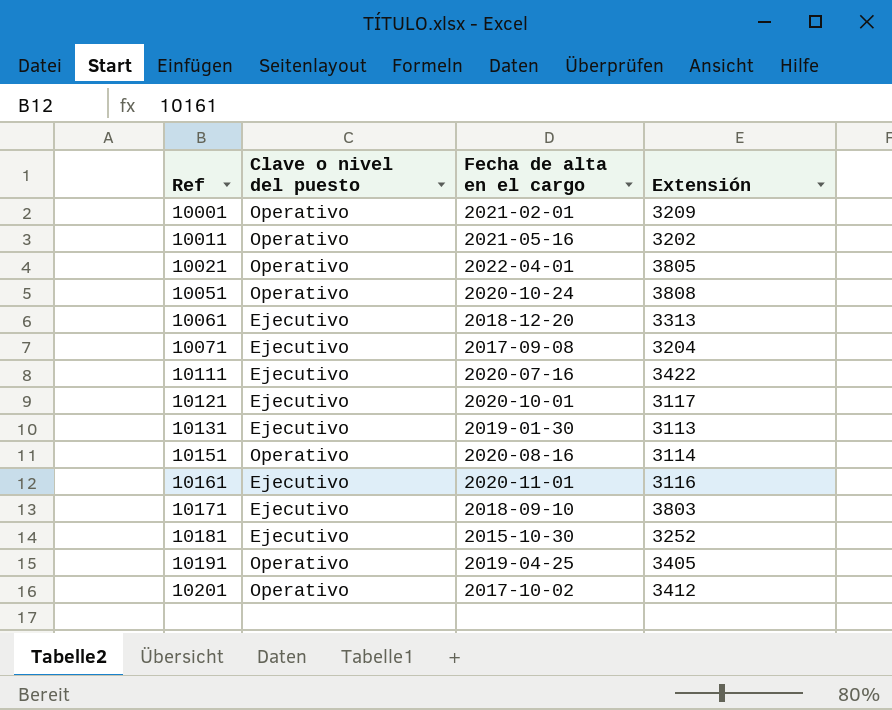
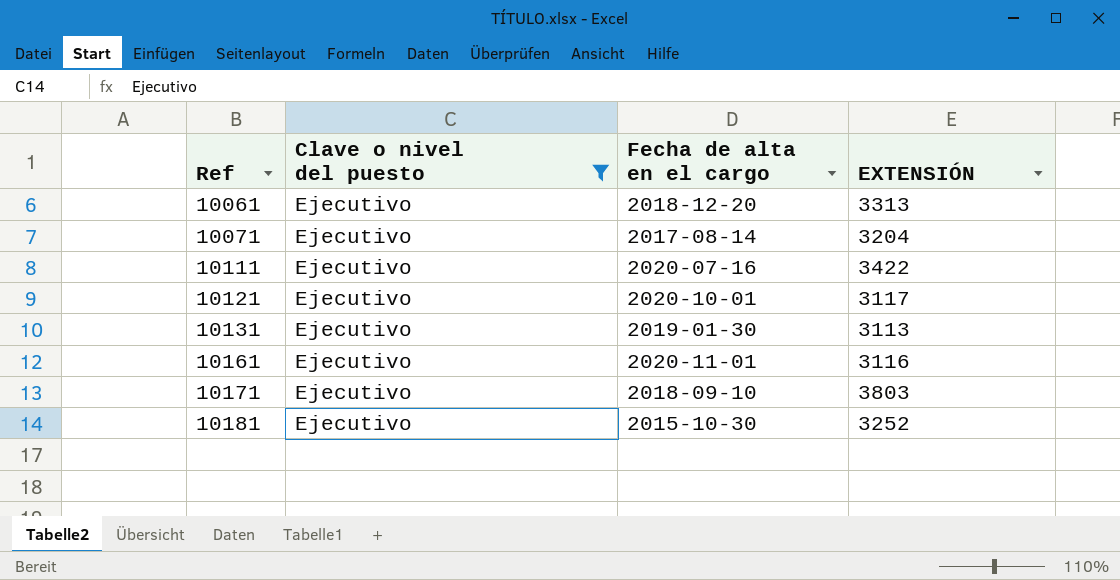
filter: none -> Clave o nivel del puesto = Ejecutivo
column name: Extensión -> EXTENSIÓN
10071 | Fecha de alta en el cargo: 2017-09-08 -> 2017-08-14

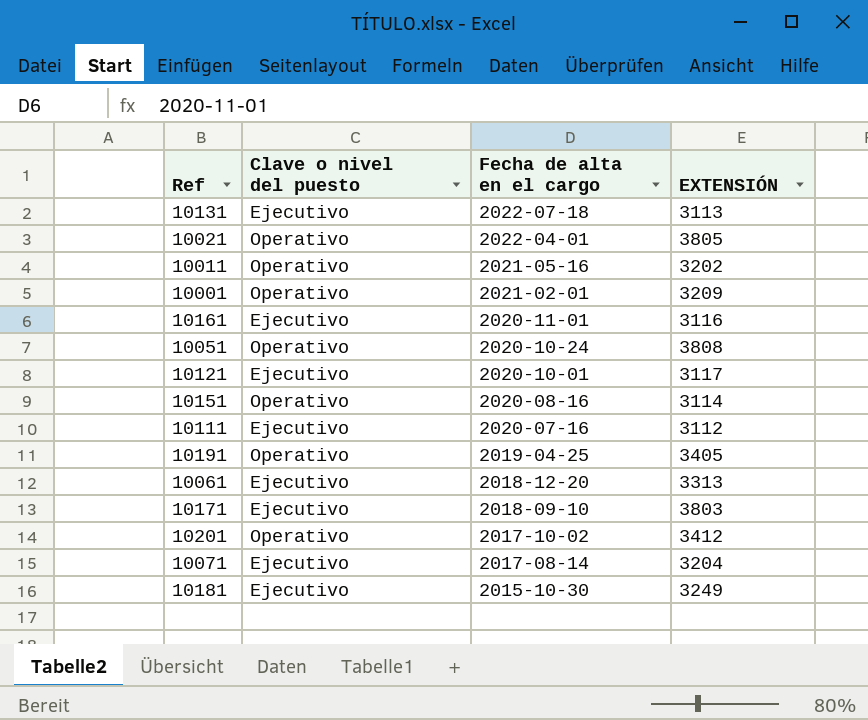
filter: Clave o nivel del puesto = Ejecutivo -> none
row order: Ref ascending -> Fecha de alta en el cargo descending
10131 | Fecha de alta en el cargo: 2019-01-30 -> 2022-07-18
10111 | EXTENSIÓN: 3422 -> 3112
10181 | EXTENSIÓN: 3252 -> 3249

